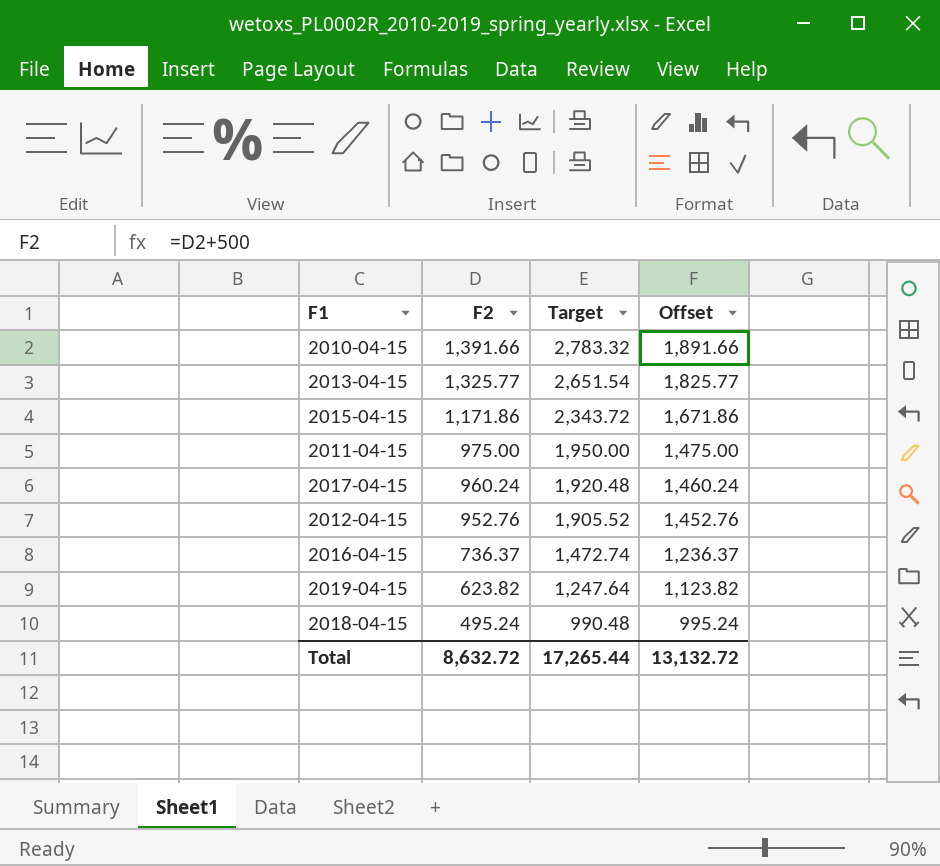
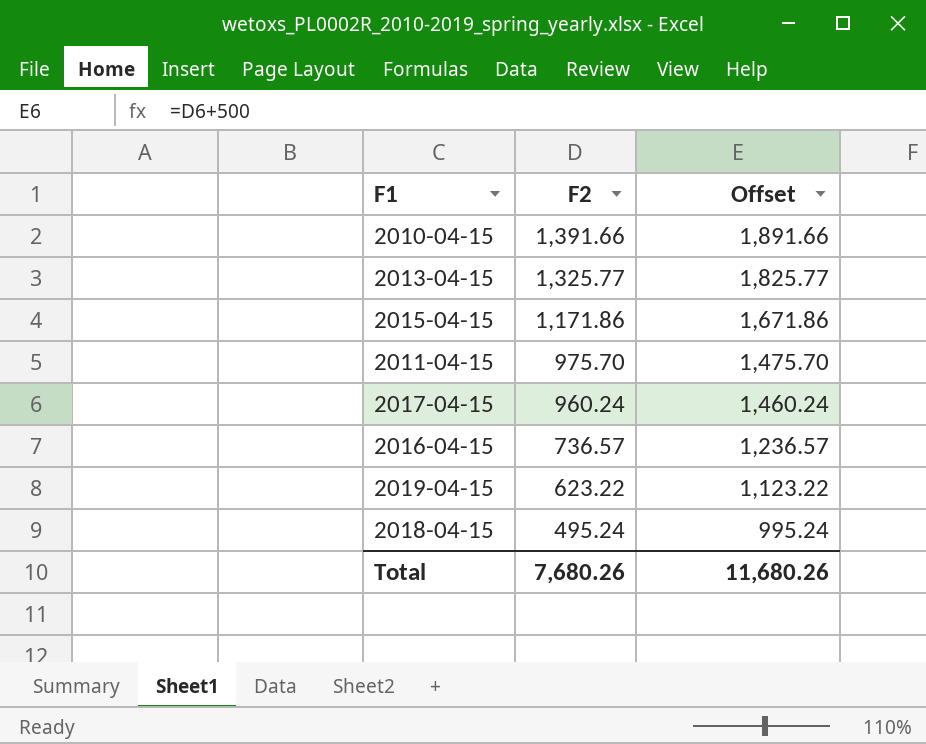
column Target | formula: [F2] * 2 -> none
row 2012-04-15: 952.76 | 1,905.52 | 1,452.76 -> none
2011-04-15 | F2: 975.00 -> 975.70
2011-04-15 | Offset: 1,475.00 -> 1,475.70
2016-04-15 | F2: 736.37 -> 736.57
2016-04-15 | Offset: 1,236.37 -> 1,236.57
2019-04-15 | F2: 623.82 -> 623.22
2019-04-15 | Offset: 1,123.82 -> 1,123.22
Total | F2: 8,632.72 -> 7,680.26
Total | Offset: 13,132.72 -> 11,680.26

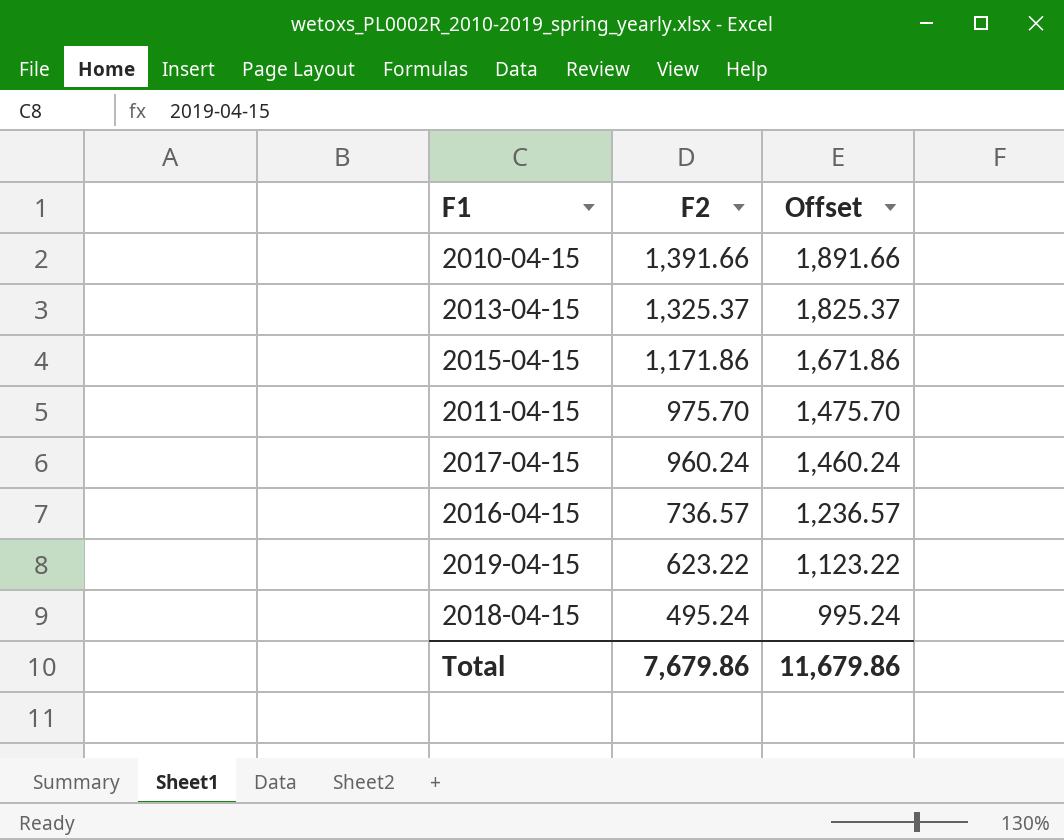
2013-04-15 | F2: 1,325.77 -> 1,325.37
2013-04-15 | Offset: 1,825.77 -> 1,825.37
Total | F2: 7,680.26 -> 7,679.86
Total | Offset: 11,680.26 -> 11,679.86

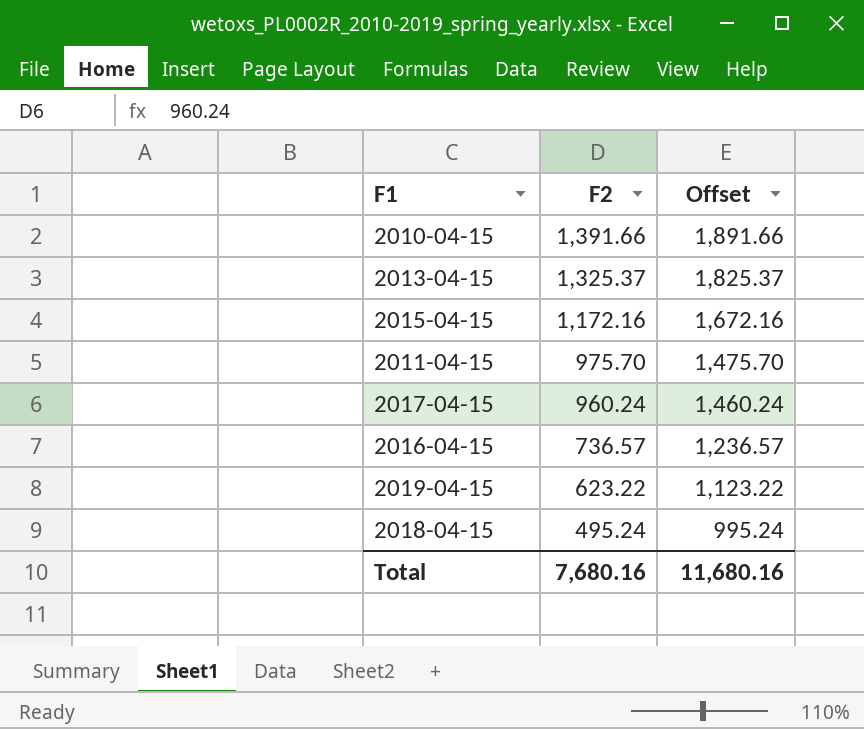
2015-04-15 | F2: 1,171.86 -> 1,172.16
2015-04-15 | Offset: 1,671.86 -> 1,672.16
Total | F2: 7,679.86 -> 7,680.16
Total | Offset: 11,679.86 -> 11,680.16

